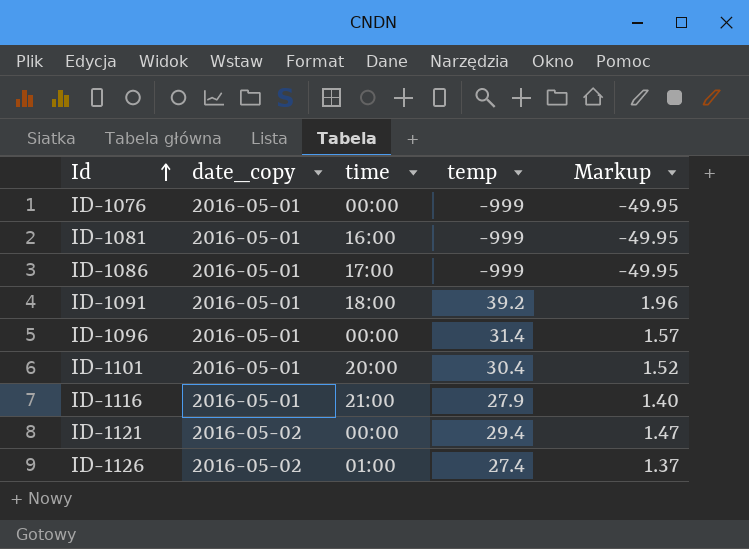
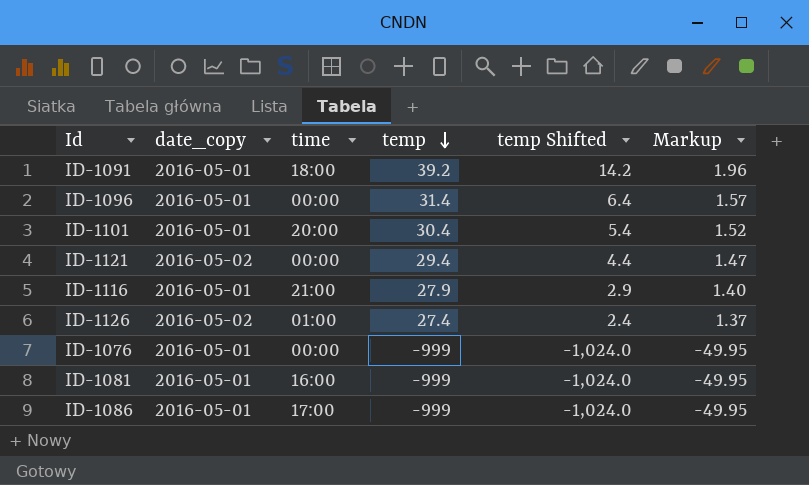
row order: Id ascending -> temp descending
column temp Shifted | formula: none -> [temp] - 25

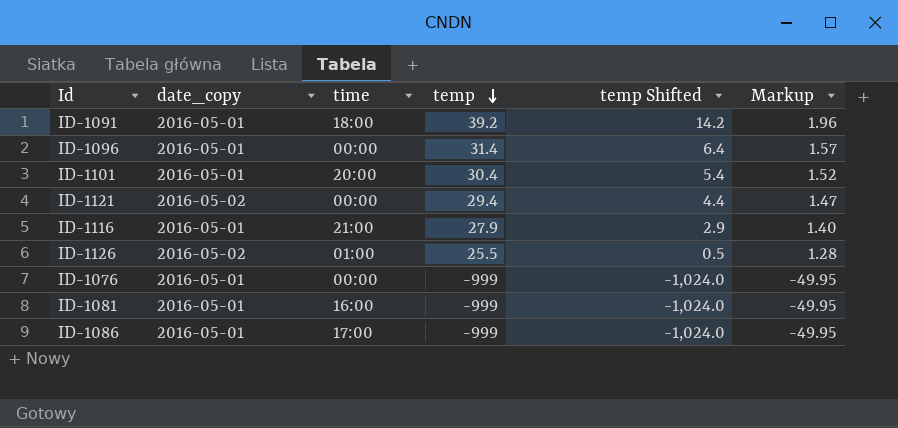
ID-1126 | temp: 27.4 -> 25.5
ID-1126 | temp Shifted: 2.4 -> 0.5
ID-1126 | Markup: 1.37 -> 1.28

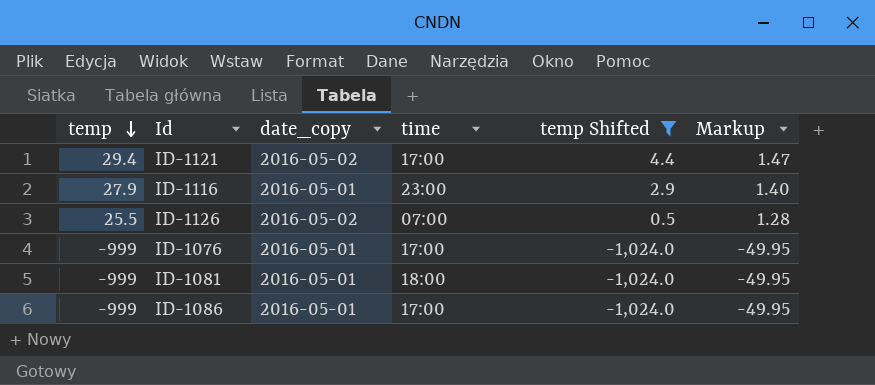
filter: none -> temp Shifted <= 4.4
column temp | position: 4 -> 1
ID-1121 | time: 00:00 -> 17:00
ID-1116 | time: 21:00 -> 23:00
ID-1126 | time: 01:00 -> 07:00
ID-1076 | time: 00:00 -> 17:00
ID-1081 | time: 16:00 -> 18:00

